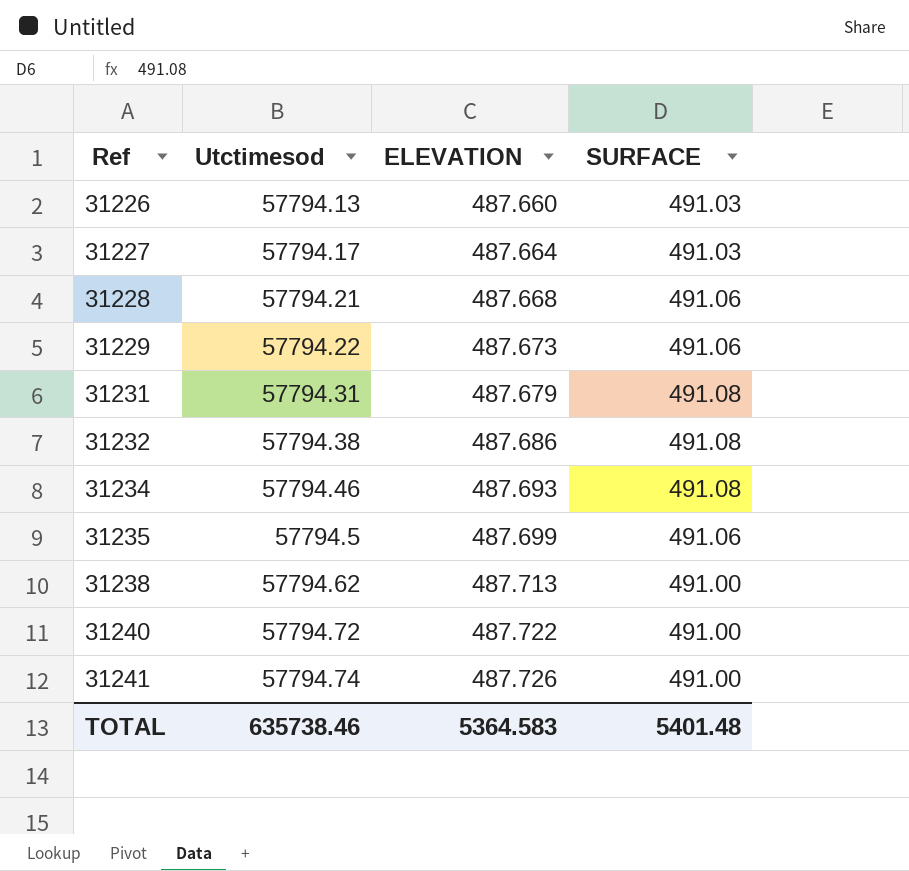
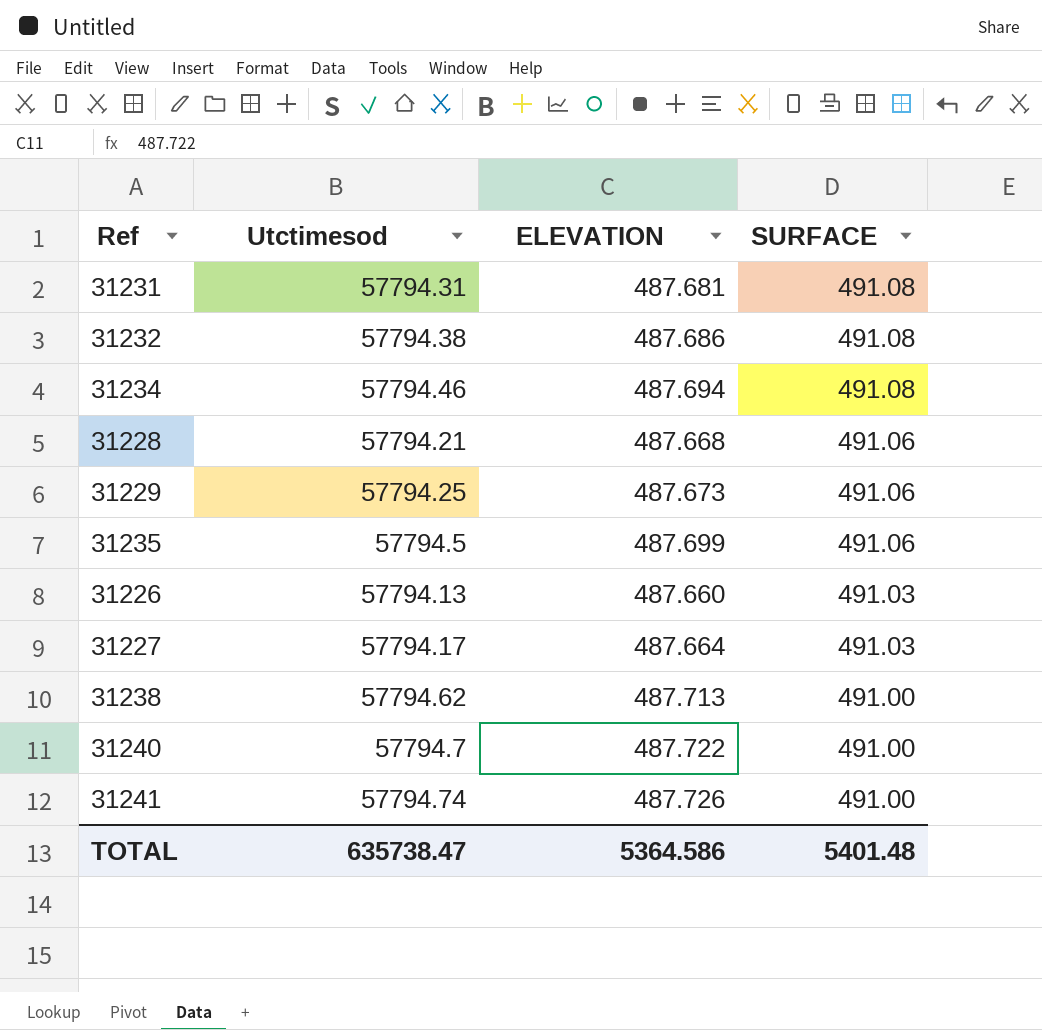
row order: Ref ascending -> SURFACE descending
31231 | ELEVATION: 487.679 -> 487.681
31234 | ELEVATION: 487.693 -> 487.694
31229 | Utctimesod: 57794.22 -> 57794.25
31240 | Utctimesod: 57794.72 -> 57794.7
TOTAL | Utctimesod: 635738.46 -> 635738.47
TOTAL | ELEVATION: 5364.583 -> 5364.586

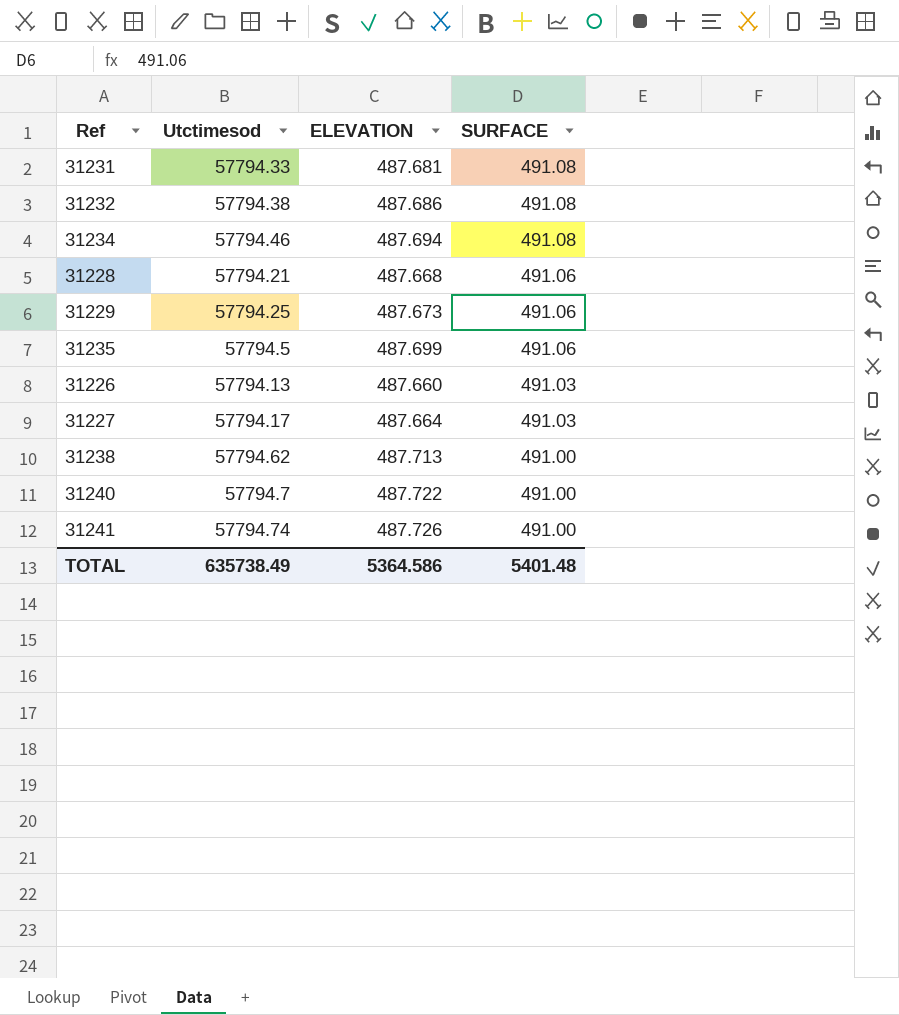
31231 | Utctimesod: 57794.31 -> 57794.33
TOTAL | Utctimesod: 635738.47 -> 635738.49

